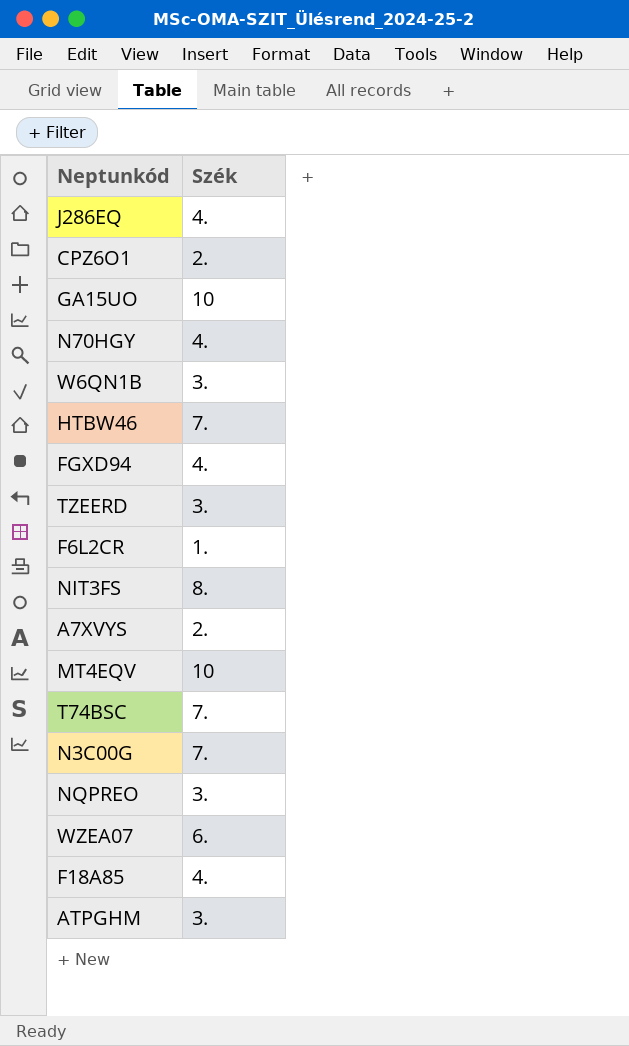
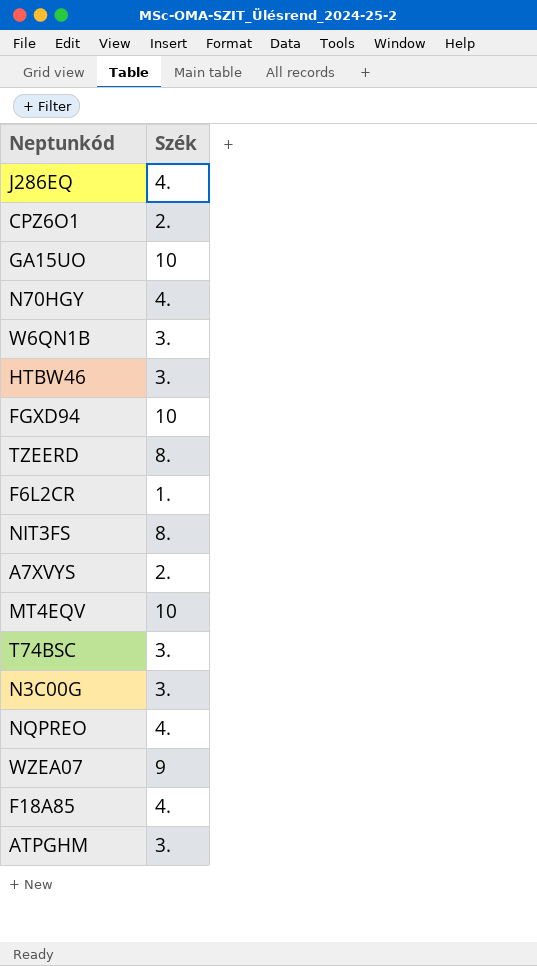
HTBW46 | Szék: 7. -> 3.
FGXD94 | Szék: 4. -> 10
TZEERD | Szék: 3. -> 8.
T74BSC | Szék: 7. -> 3.
N3C00G | Szék: 7. -> 3.
NQPREO | Szék: 3. -> 4.
WZEA07 | Szék: 6. -> 9

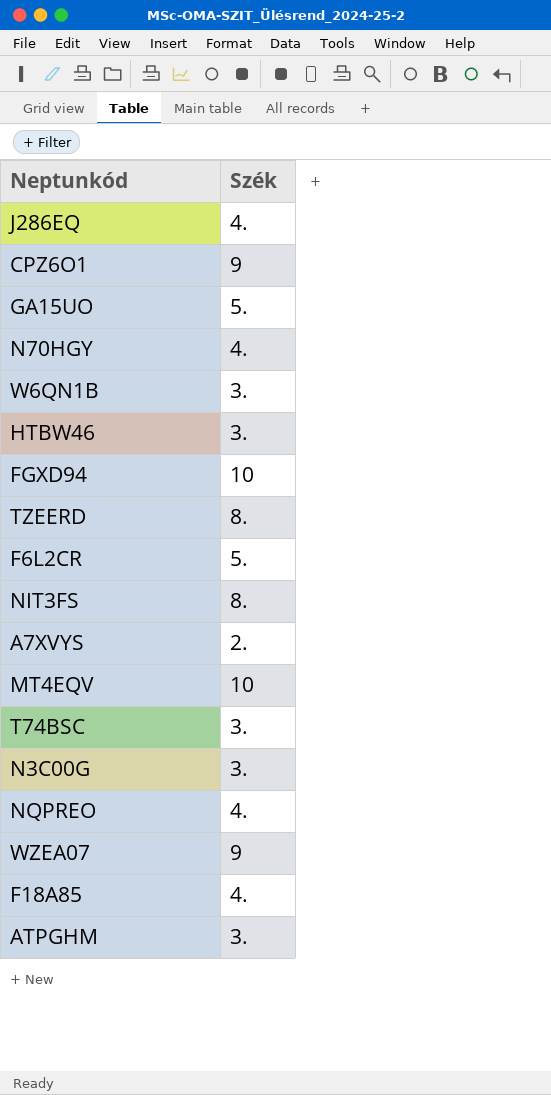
CPZ6O1 | Szék: 2. -> 9
GA15UO | Szék: 10 -> 5.
F6L2CR | Szék: 1. -> 5.

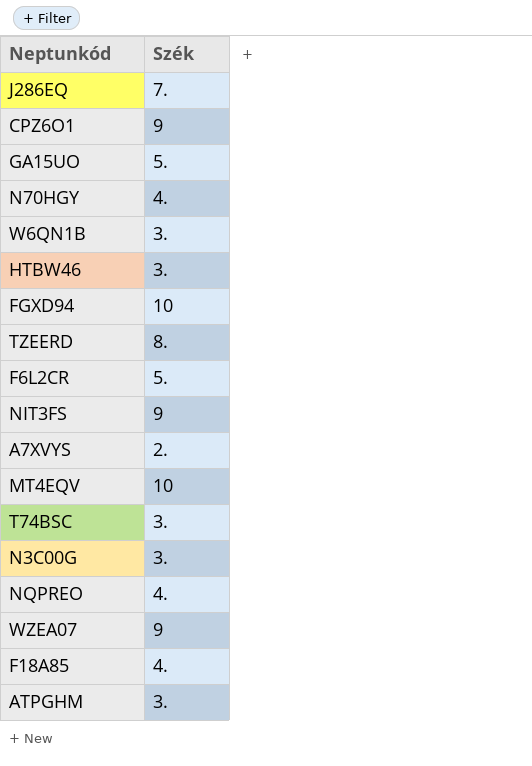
J286EQ | Szék: 4. -> 7.
NIT3FS | Szék: 8. -> 9

